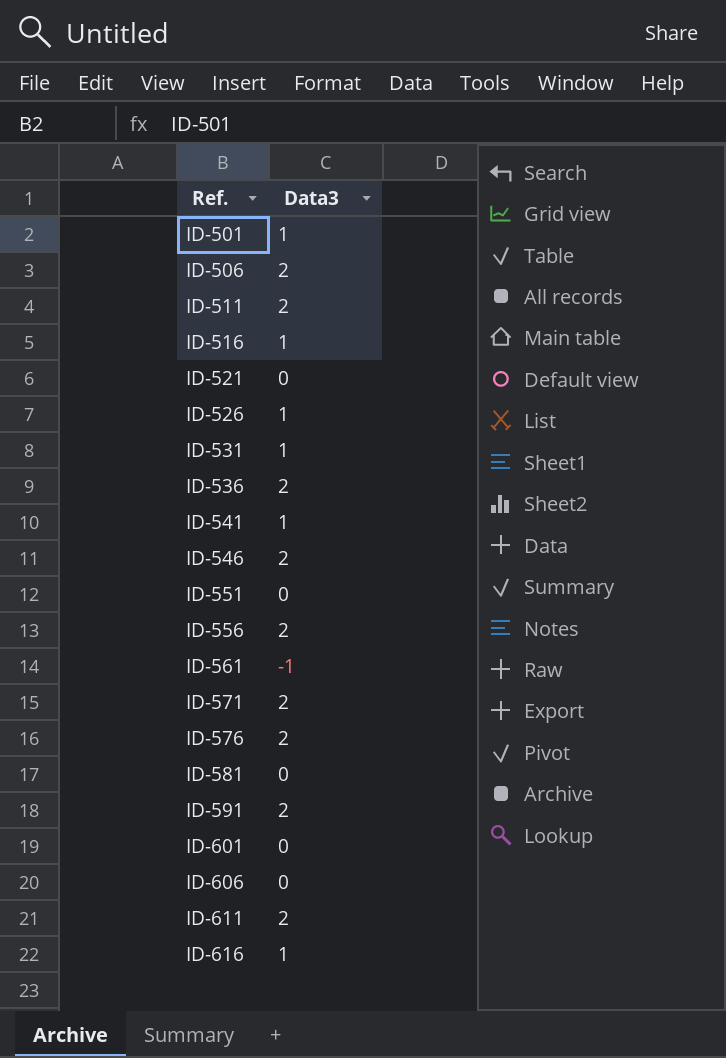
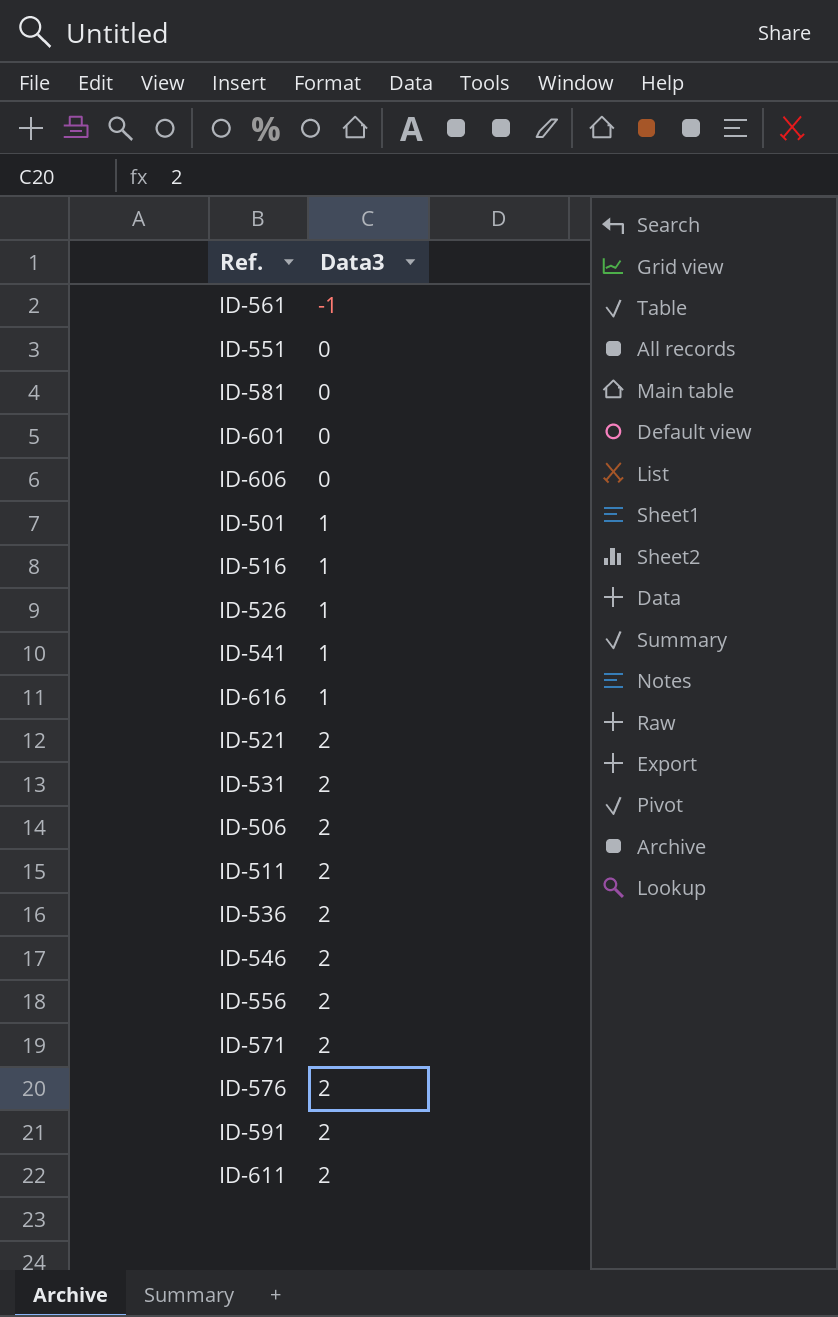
row order: Ref. ascending -> Data3 ascending
ID-521 | Data3: 0 -> 2
ID-531 | Data3: 1 -> 2

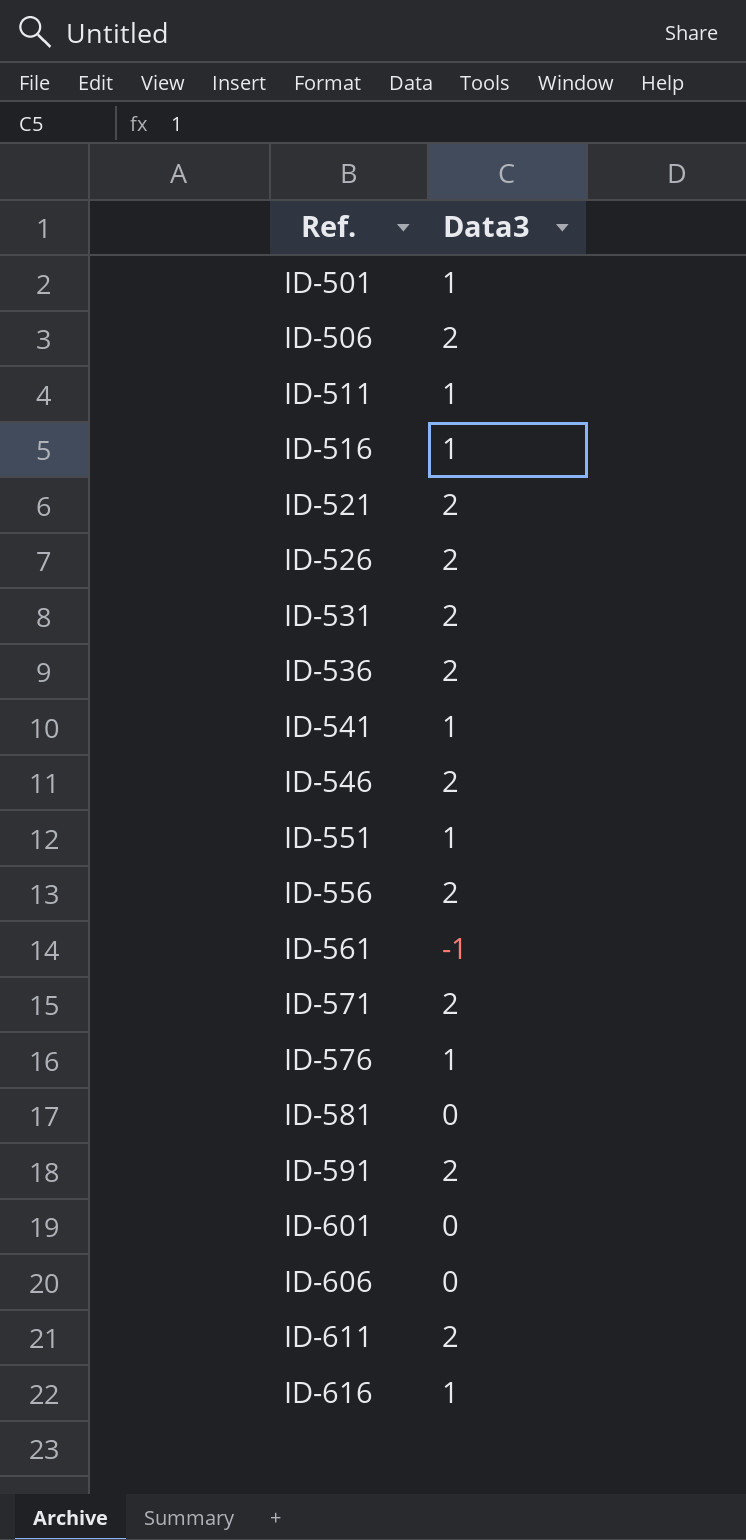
row order: Data3 ascending -> Ref. ascending
ID-511 | Data3: 2 -> 1
ID-526 | Data3: 1 -> 2
ID-551 | Data3: 0 -> 1
ID-576 | Data3: 2 -> 1

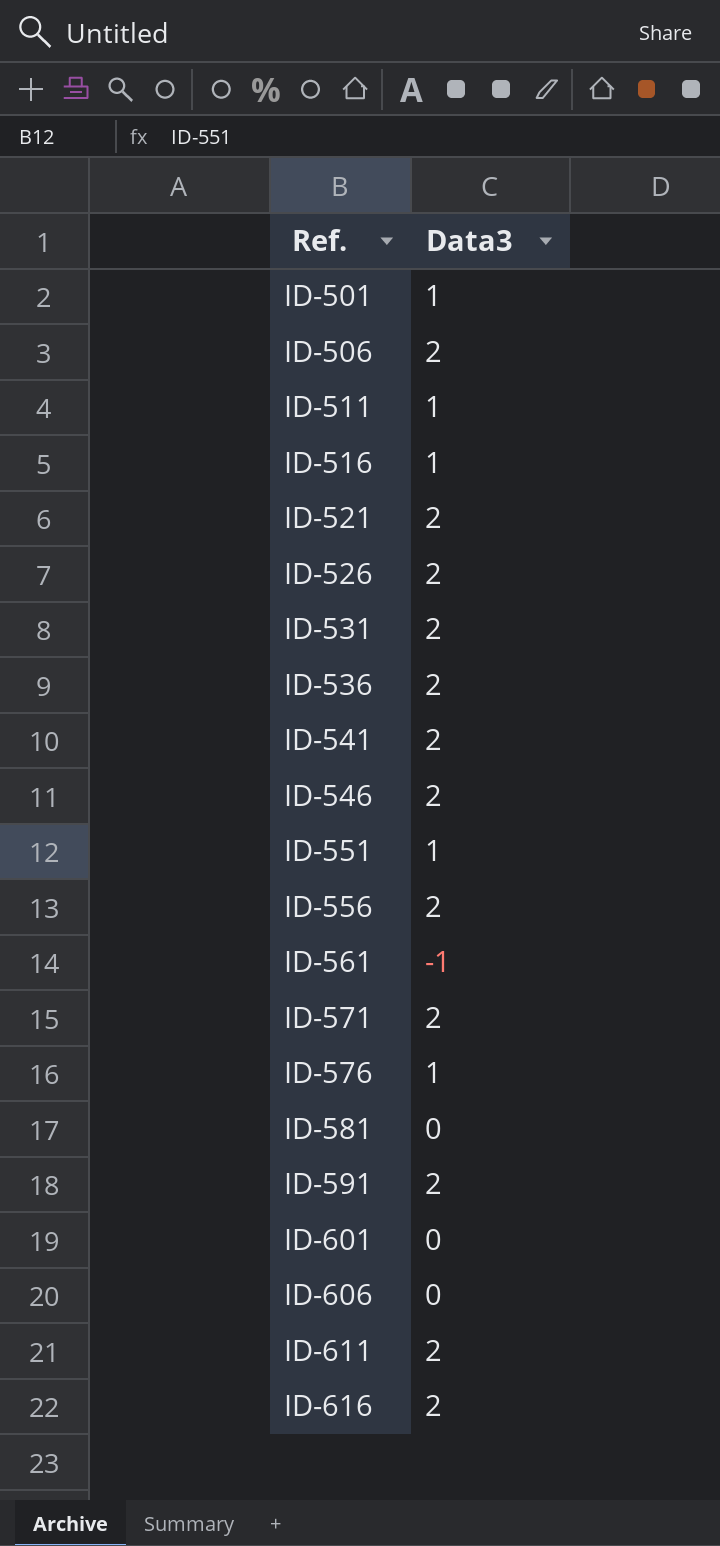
ID-541 | Data3: 1 -> 2
ID-616 | Data3: 1 -> 2

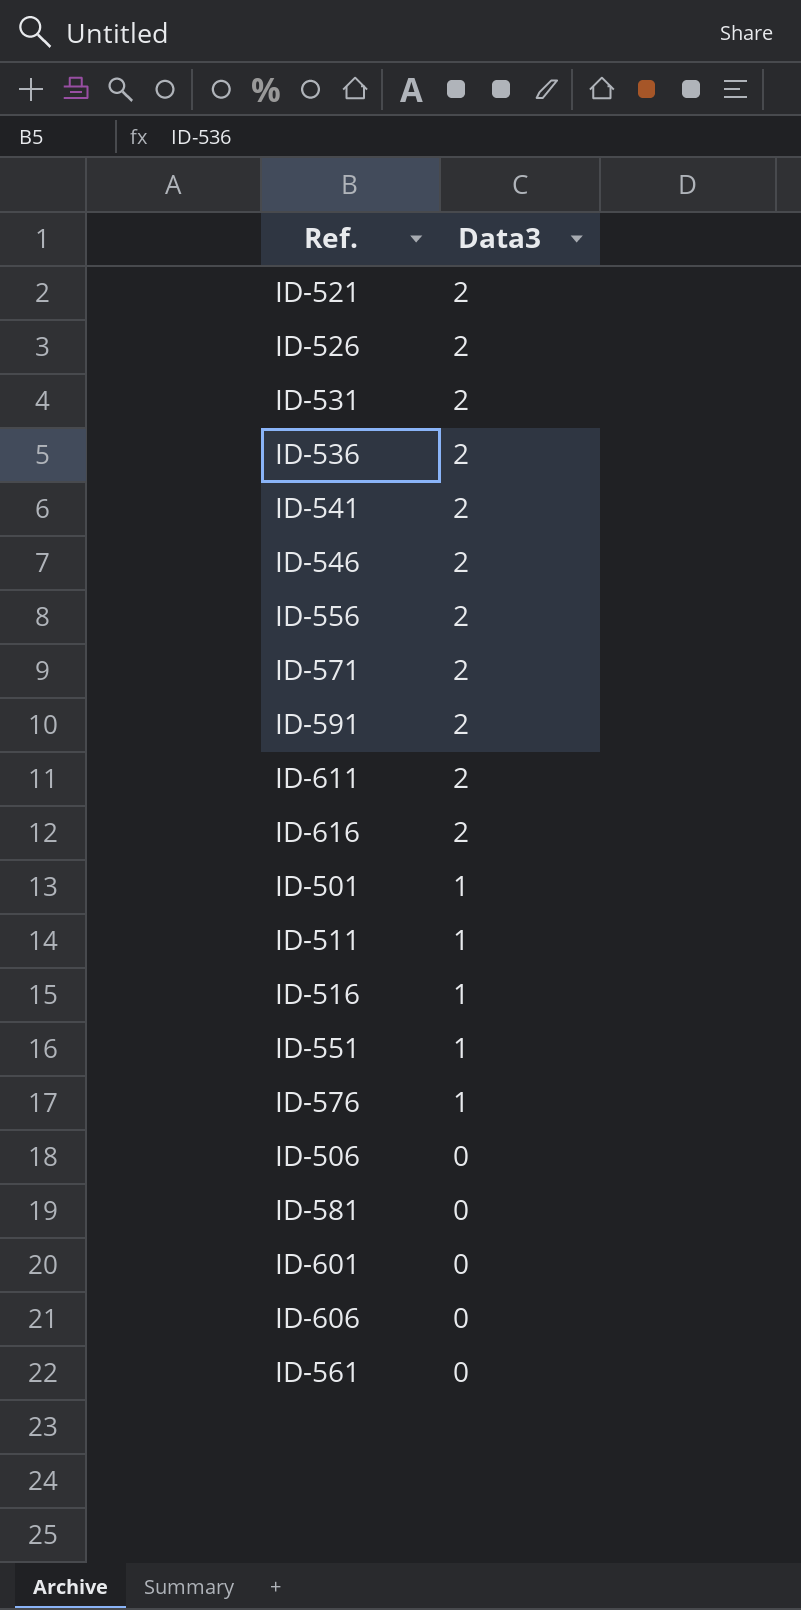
row order: Ref. ascending -> Data3 descending
ID-506 | Data3: 2 -> 0
ID-561 | Data3: -1 -> 0

